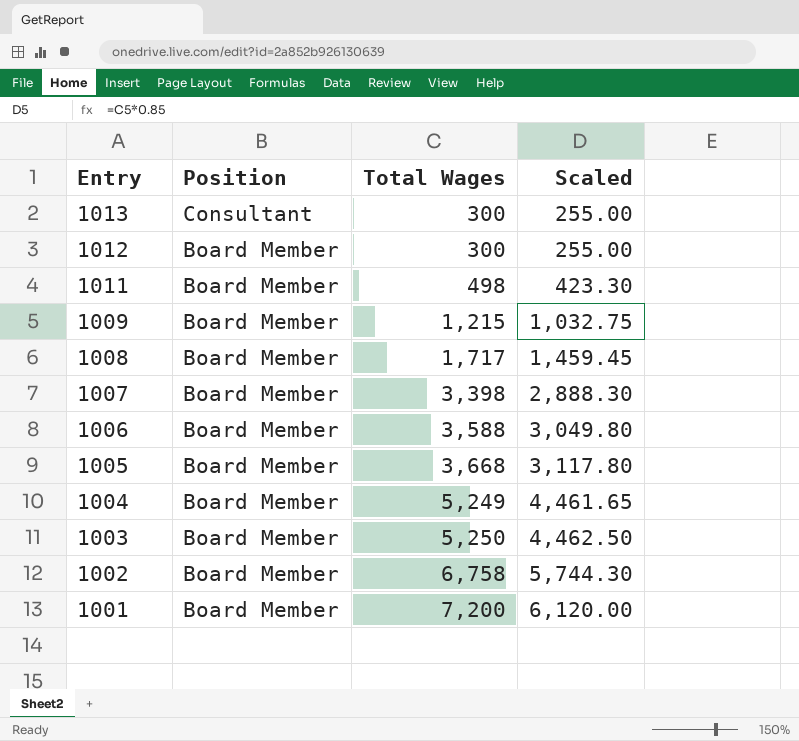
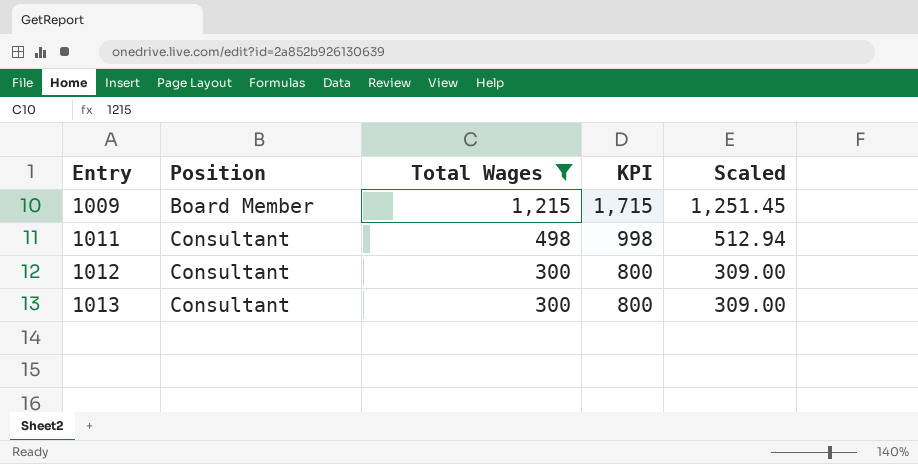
filter: none -> Total Wages <= 1,215
row order: Entry descending -> Entry ascending
column KPI | formula: none -> [Total Wages] + 500
column Scaled | formula: [Total Wages] * 0.85 -> [Total Wages] * 1.03
1011 | Position: Board Member -> Consultant
1012 | Position: Board Member -> Consultant

